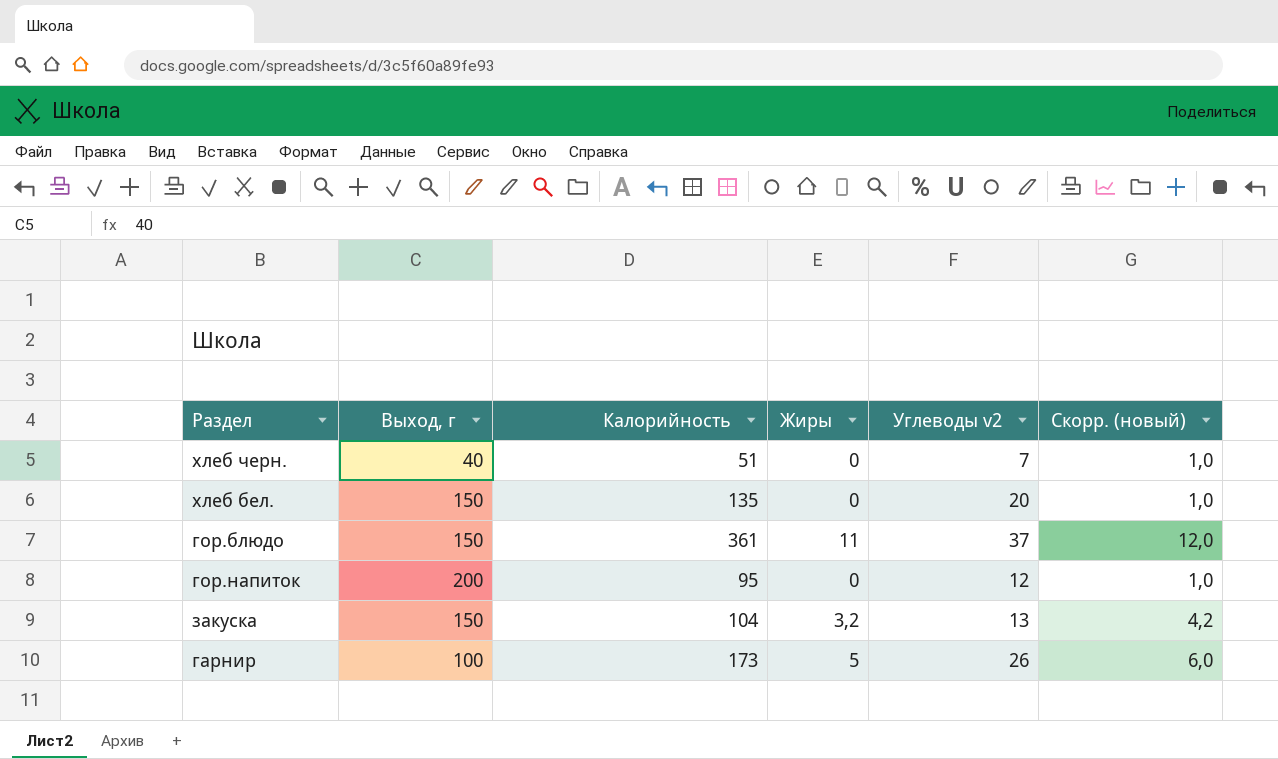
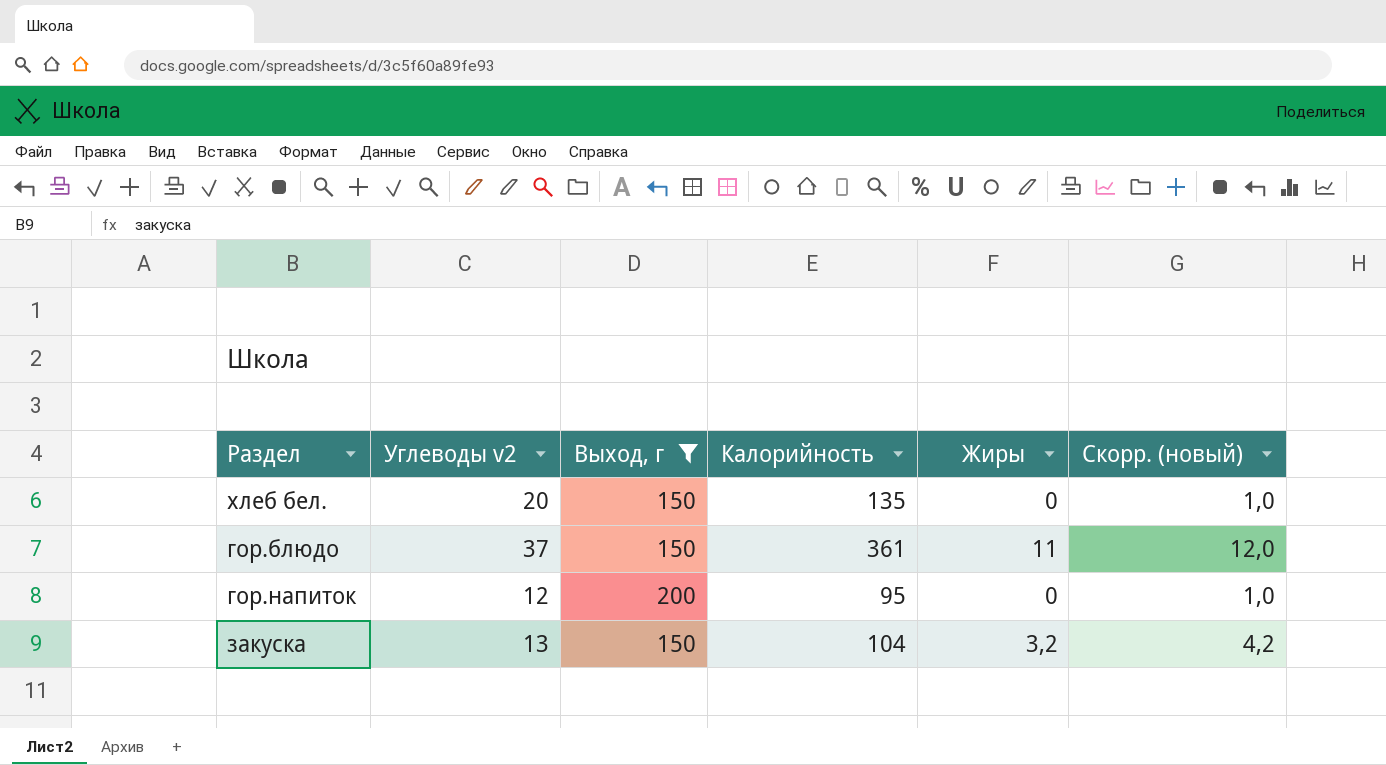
filter: none -> Выход, г >= 150
column Углеводы v2 | position: 5 -> 2

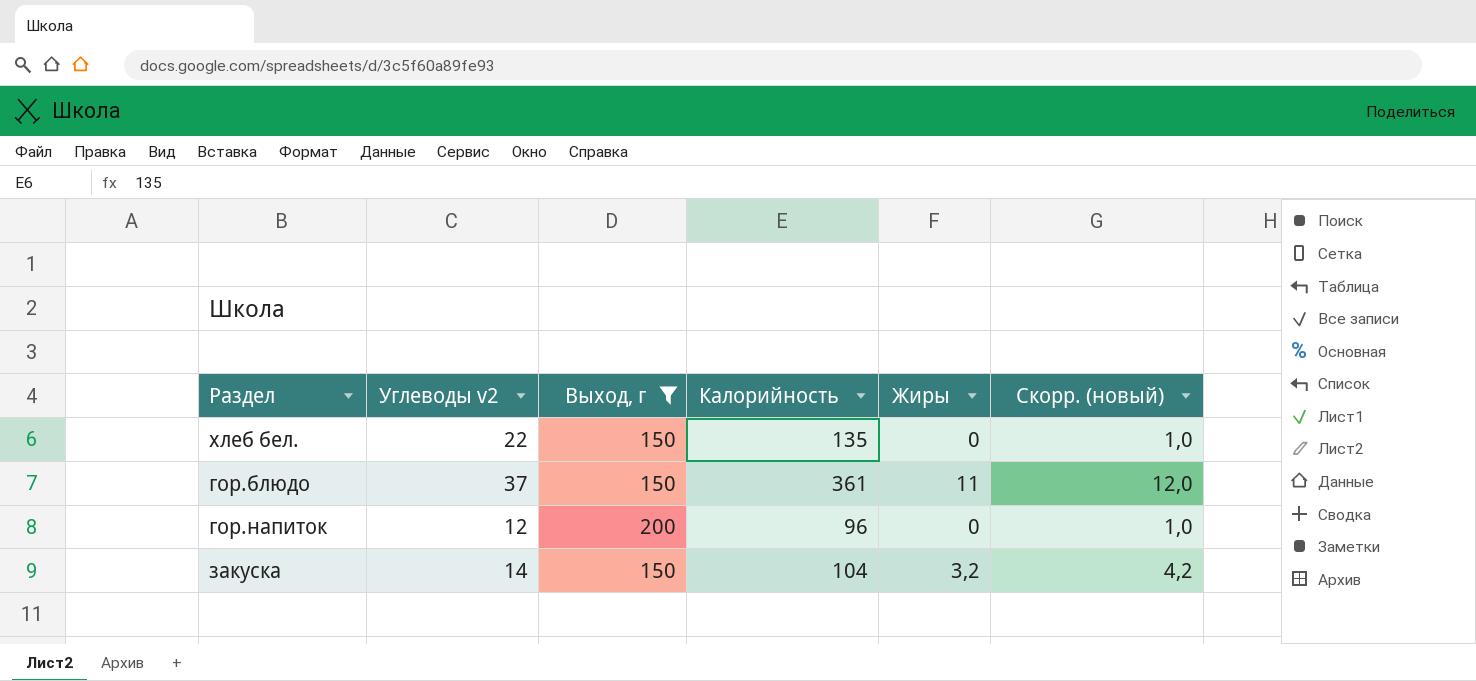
хлеб бел. | Углеводы v2: 20 -> 22
гор.напиток | Калорийность: 95 -> 96
закуска | Углеводы v2: 13 -> 14

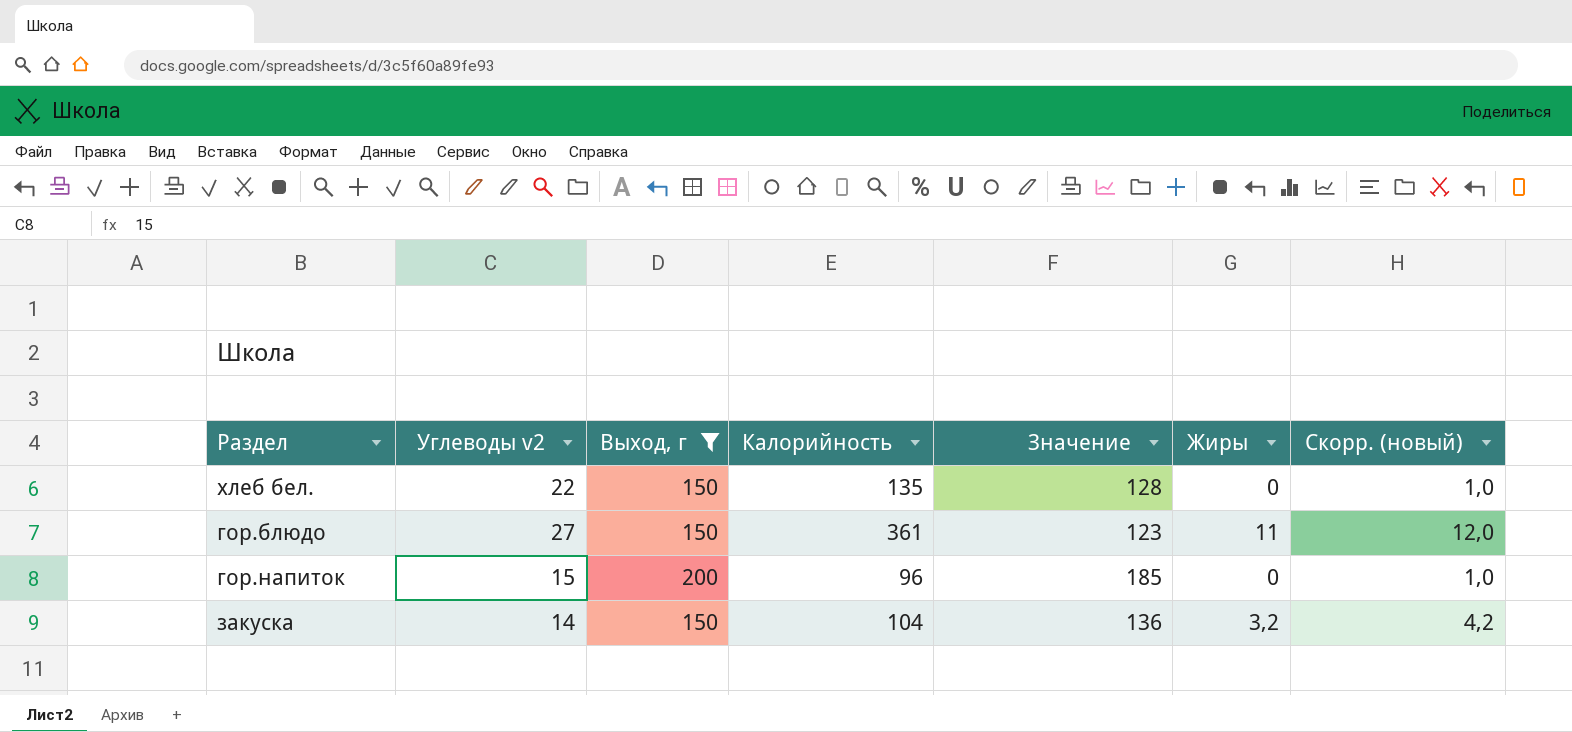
column Значение | formula: none -> [Выход, г] - [Углеводы v2]
гор.блюдо | Углеводы v2: 37 -> 27
гор.напиток | Углеводы v2: 12 -> 15

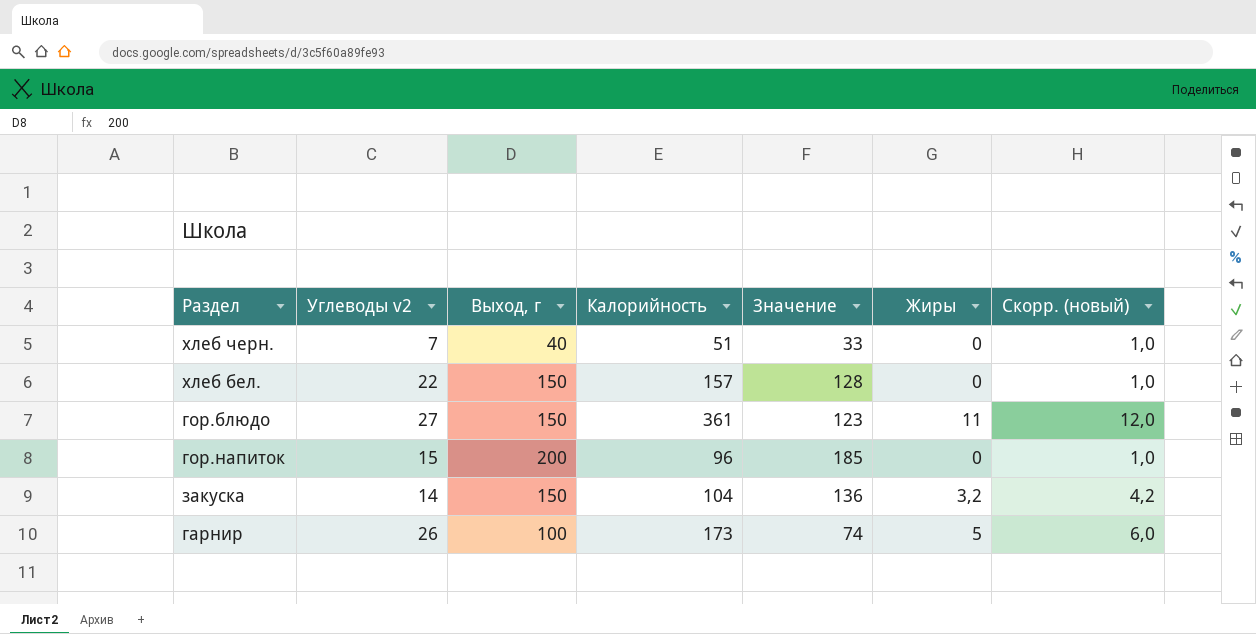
filter: Выход, г >= 150 -> none
хлеб бел. | Калорийность: 135 -> 157

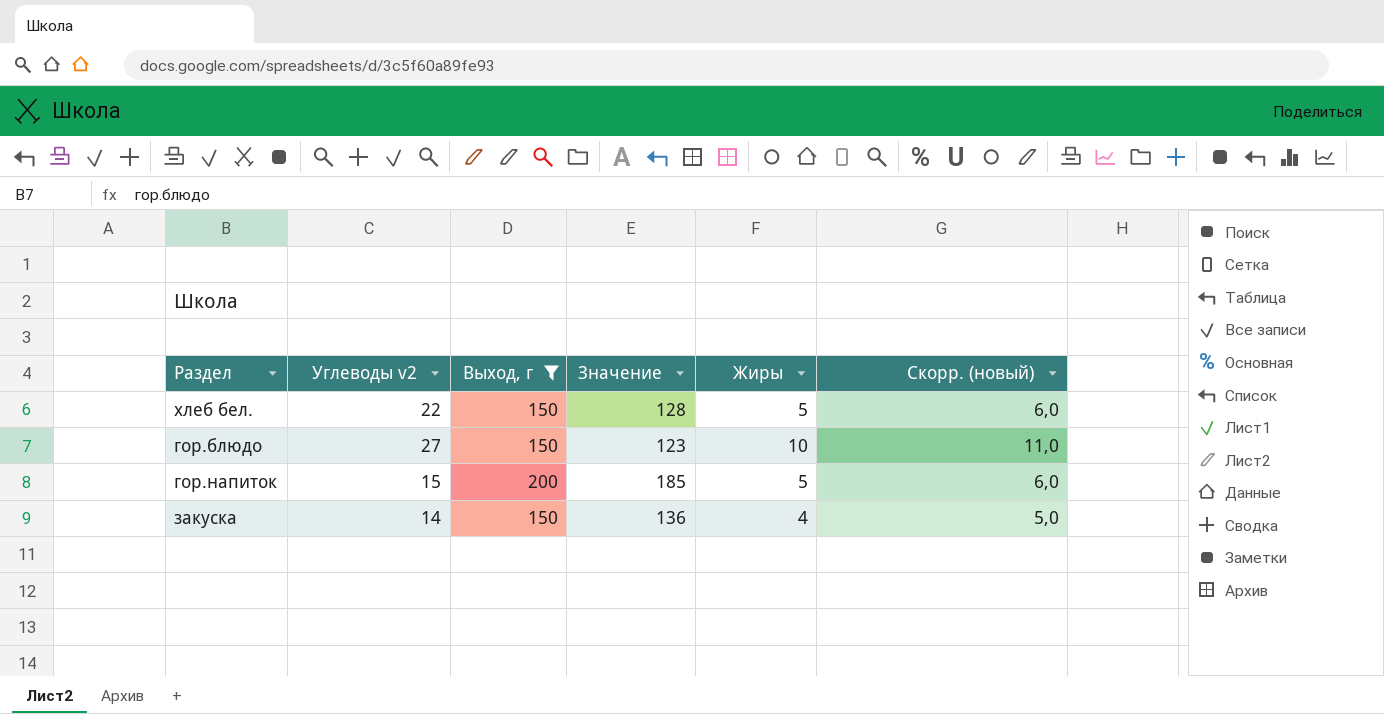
filter: none -> Выход, г >= 150
column Калорийность | position: 4 -> none
хлеб бел. | Жиры: 0 -> 5
хлеб бел. | Скорр. (новый): 1,0 -> 6,0
гор.блюдо | Жиры: 11 -> 10
гор.блюдо | Скорр. (новый): 12,0 -> 11,0
гор.напиток | Жиры: 0 -> 5
гор.напиток | Скорр. (новый): 1,0 -> 6,0
закуска | Жиры: 3,2 -> 4
закуска | Скорр. (новый): 4,2 -> 5,0

